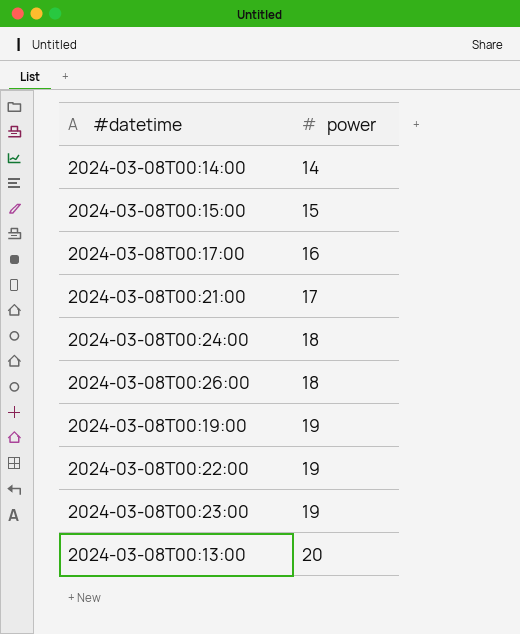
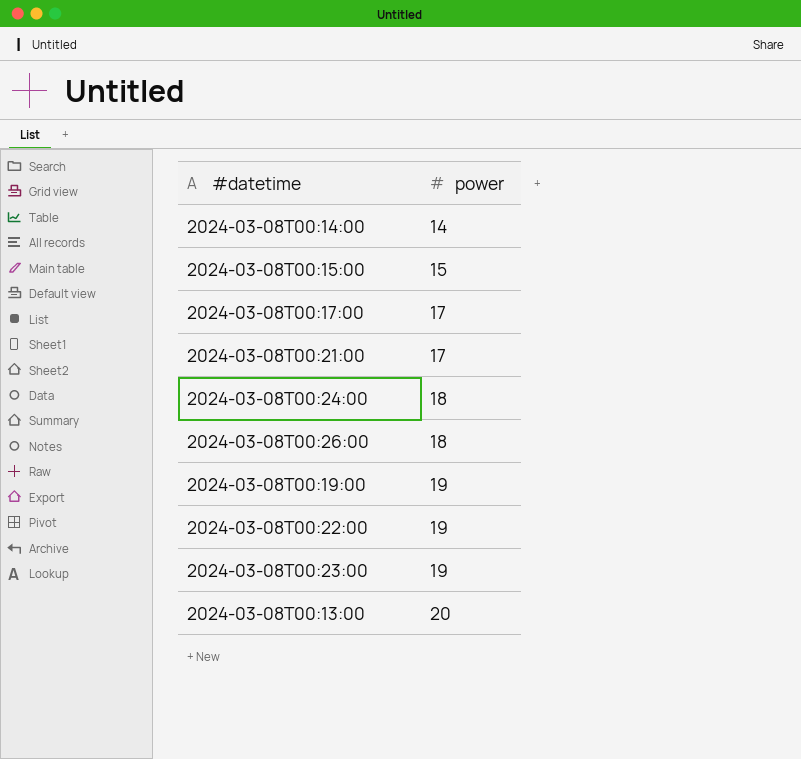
2024-03-08T00:17:00 | power: 16 -> 17

